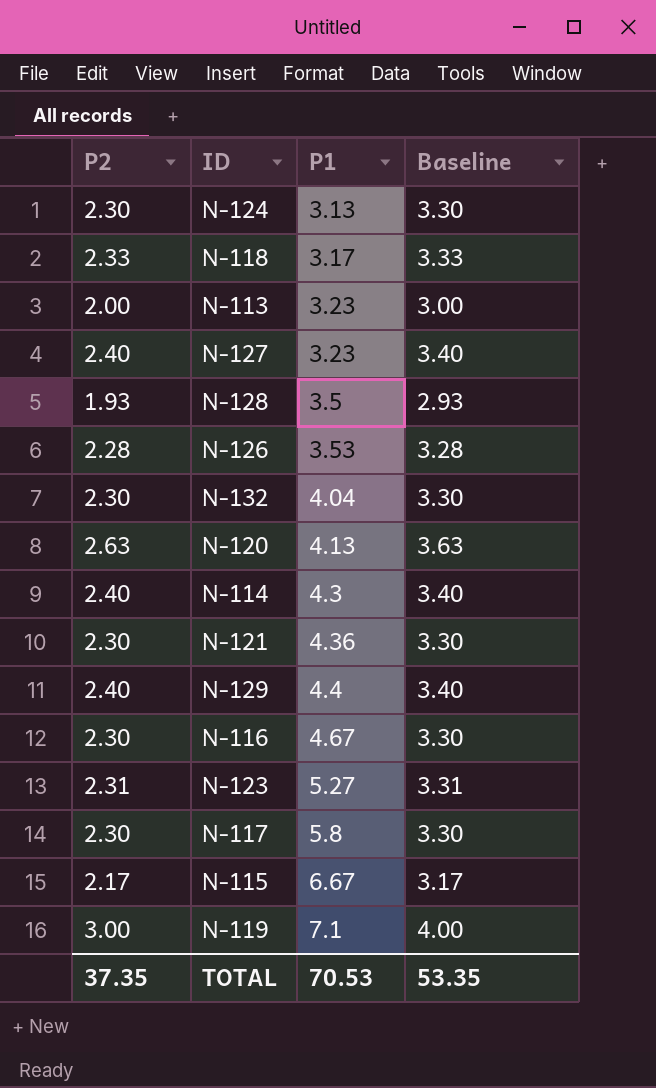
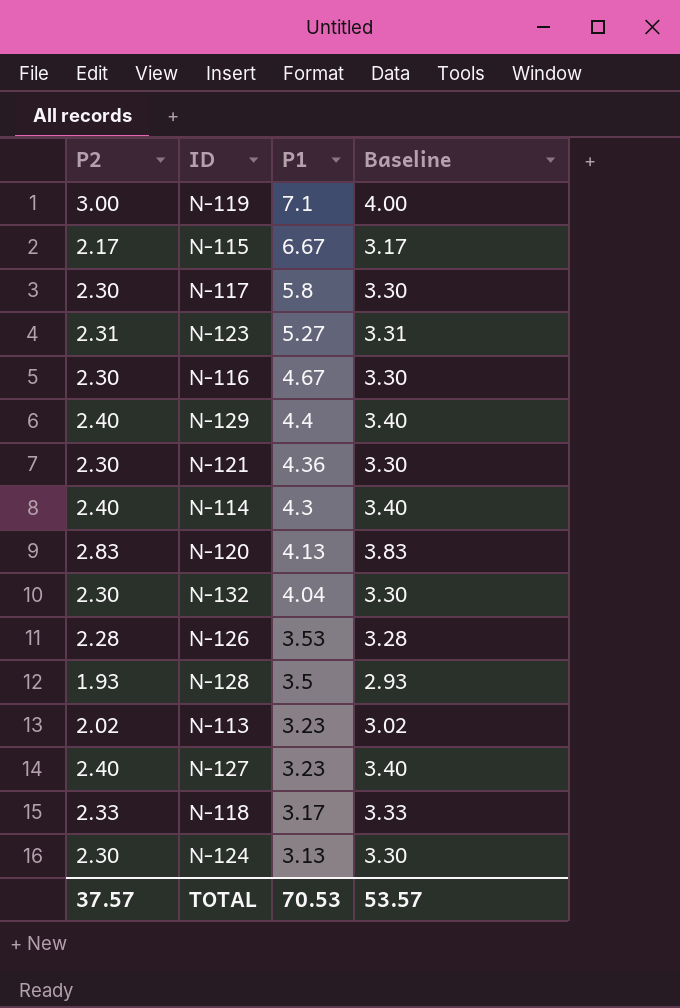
row order: P1 ascending -> P1 descending
N-120 | P2: 2.63 -> 2.83
N-120 | Baseline: 3.63 -> 3.83
N-113 | P2: 2.00 -> 2.02
N-113 | Baseline: 3.00 -> 3.02
TOTAL | P2: 37.35 -> 37.57
TOTAL | Baseline: 53.35 -> 53.57

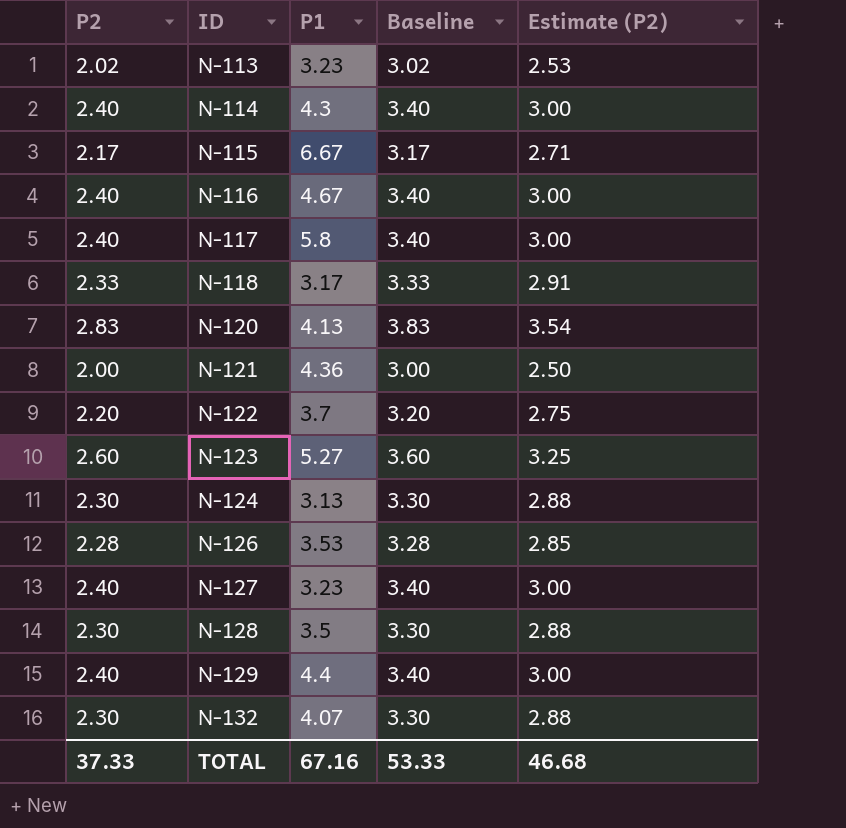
row order: P1 descending -> ID ascending
column Estimate (P2) | formula: none -> [P2] * 1.25
row N-119: 3.00 | 7.1 | 4.00 -> none
N-116 | P2: 2.30 -> 2.40
N-116 | Baseline: 3.30 -> 3.40
N-117 | P2: 2.30 -> 2.40
N-117 | Baseline: 3.30 -> 3.40
N-121 | P2: 2.30 -> 2.00
N-121 | Baseline: 3.30 -> 3.00
row N-122: none -> 2.20 | 3.7 | 3.20 | 2.75
N-123 | P2: 2.31 -> 2.60
N-123 | Baseline: 3.31 -> 3.60
N-128 | P2: 1.93 -> 2.30
N-128 | Baseline: 2.93 -> 3.30
N-132 | P1: 4.04 -> 4.07
TOTAL | P2: 37.57 -> 37.33
TOTAL | P1: 70.53 -> 67.16
TOTAL | Baseline: 53.57 -> 53.33

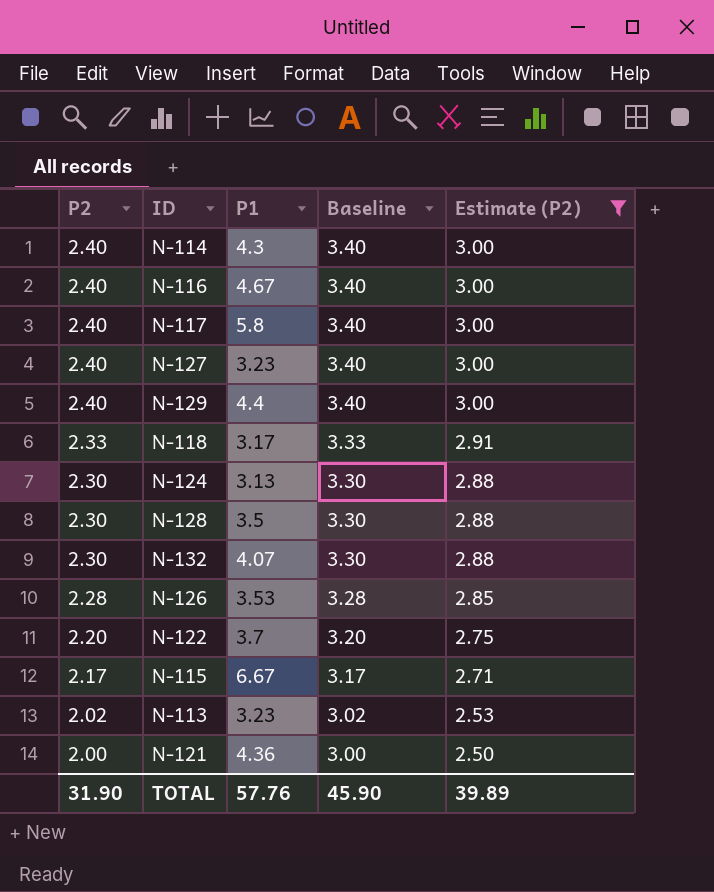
filter: none -> Estimate (P2) <= 3.00
row order: ID ascending -> P2 descending
TOTAL | P2: 37.33 -> 31.90
TOTAL | P1: 67.16 -> 57.76
TOTAL | Baseline: 53.33 -> 45.90
TOTAL | Estimate (P2): 46.68 -> 39.89

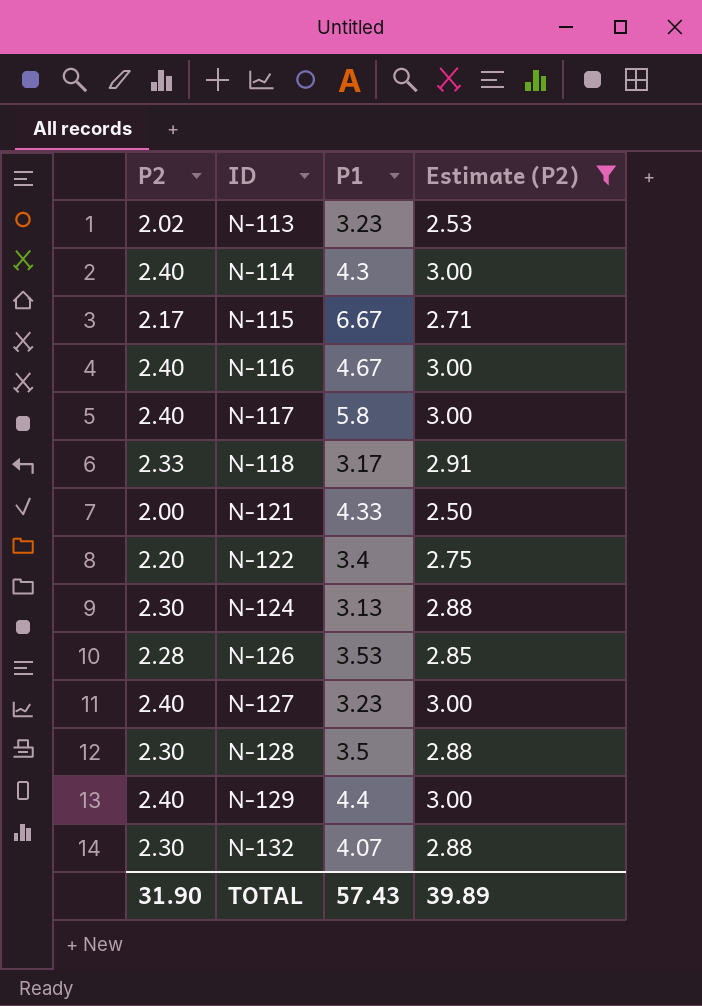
row order: P2 descending -> ID ascending
column Baseline | formula: [P2] + 1 -> none
N-121 | P1: 4.36 -> 4.33
N-122 | P1: 3.7 -> 3.4
TOTAL | P1: 57.76 -> 57.43

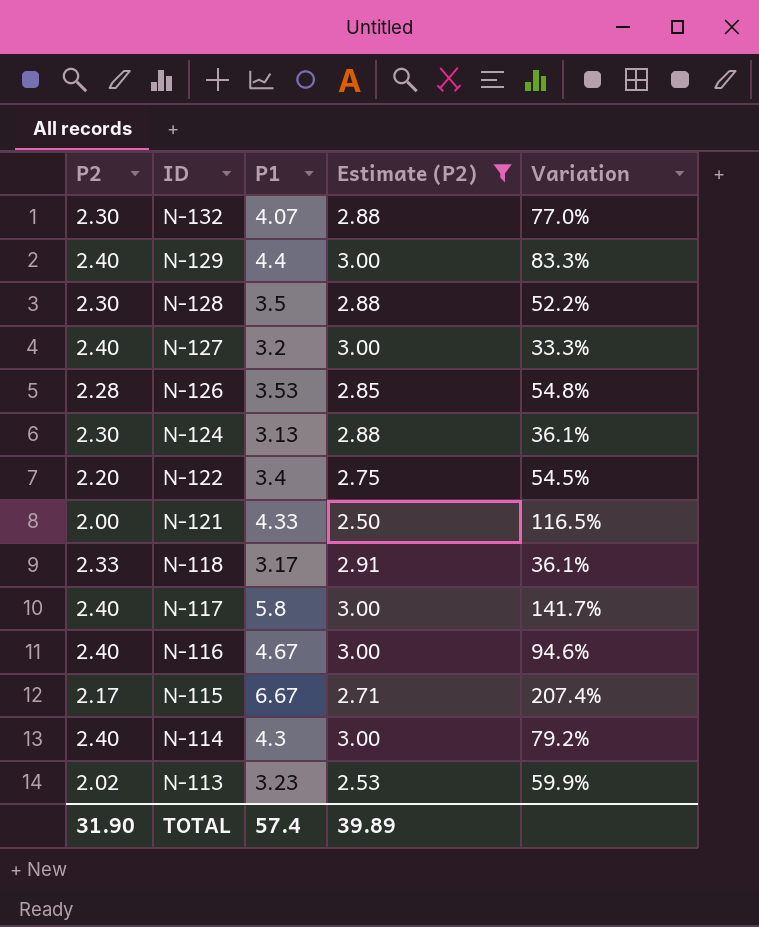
row order: ID ascending -> ID descending
column Variation | formula: none -> ([P1] - [P2]) / [P2]
N-127 | P1: 3.23 -> 3.2
TOTAL | P1: 57.43 -> 57.4

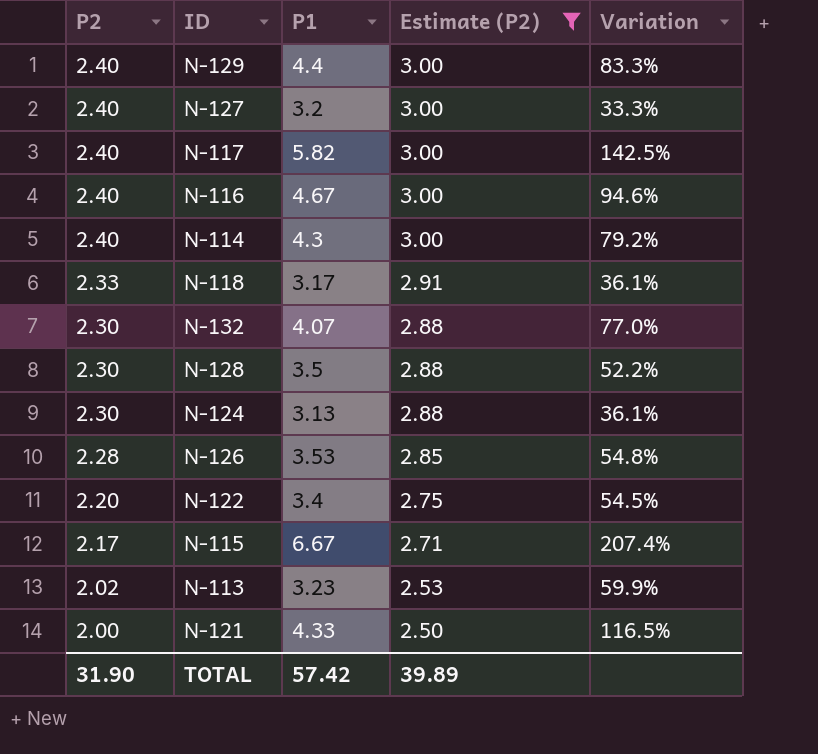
row order: ID descending -> P2 descending
N-117 | P1: 5.8 -> 5.82
N-117 | Variation: 141.7% -> 142.5%
TOTAL | P1: 57.4 -> 57.42

